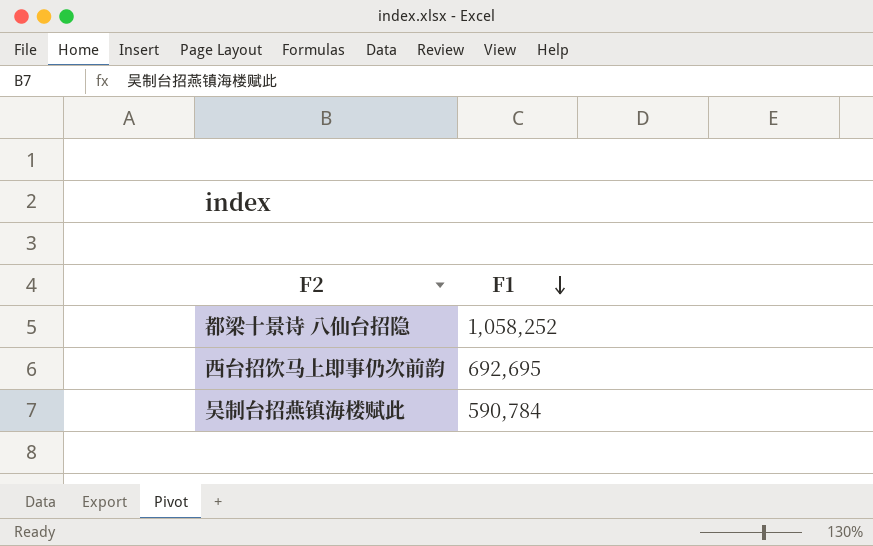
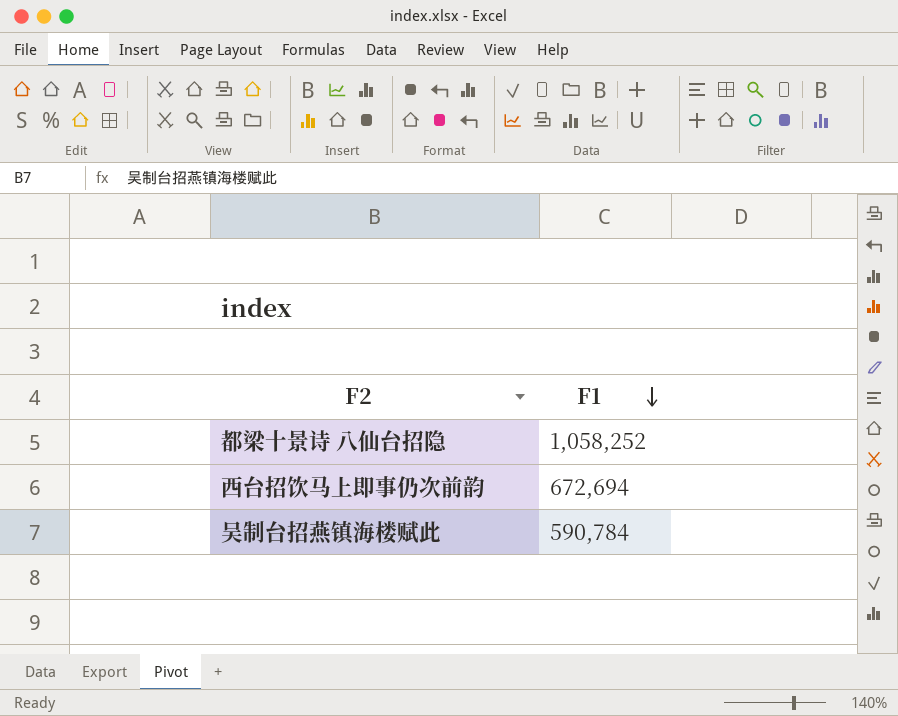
西台招饮马上即事仍次前韵 | F1: 692,695 -> 672,694

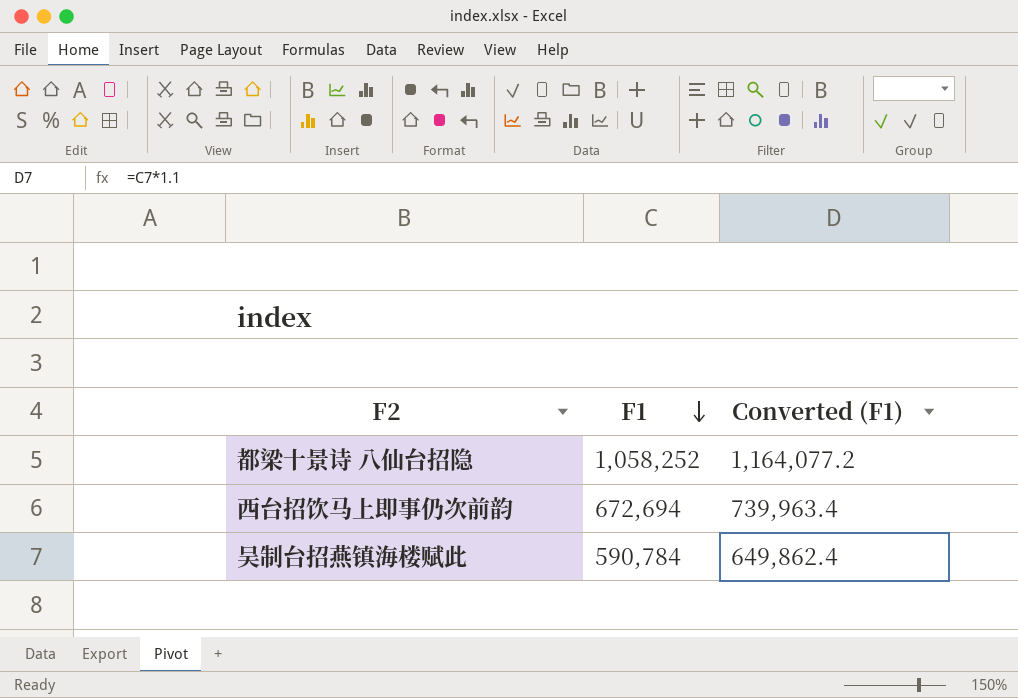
column Converted (F1) | formula: none -> [F1] * 1.1

